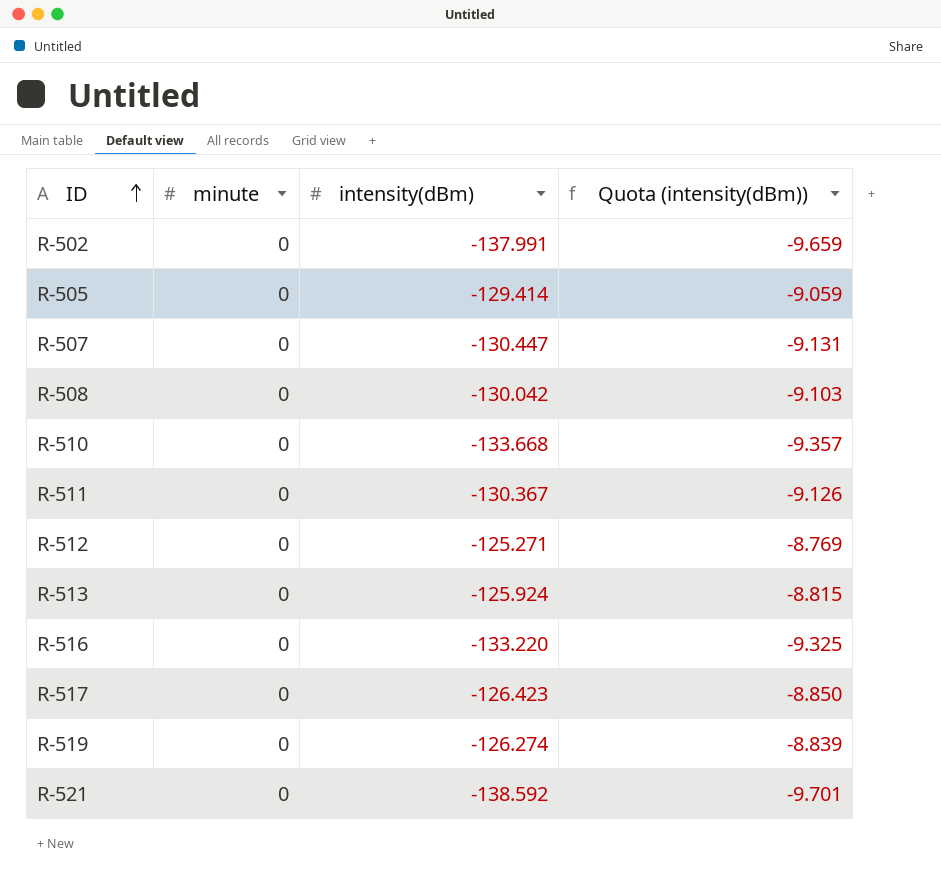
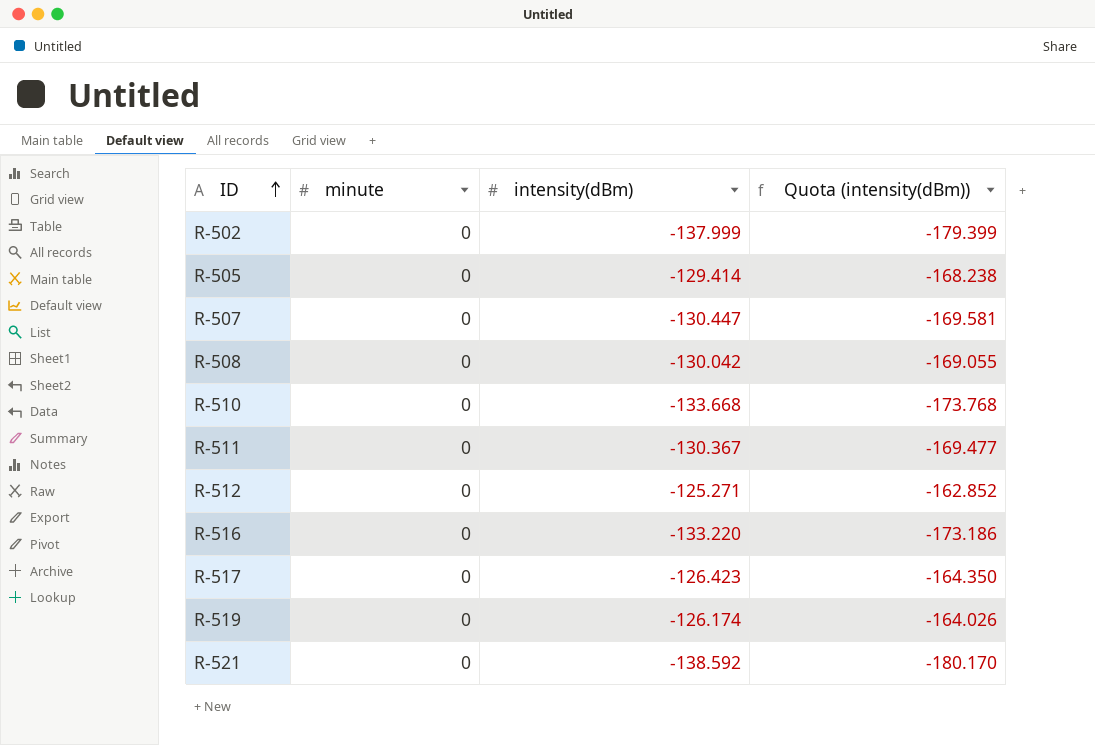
column Quota (intensity(dBm)) | formula: [intensity(dBm)] * 0.07 -> [intensity(dBm)] * 1.3
row R-513: 0 | -125.924 | -8.815 -> none
R-502 | intensity(dBm): -137.991 -> -137.999
R-519 | intensity(dBm): -126.274 -> -126.174

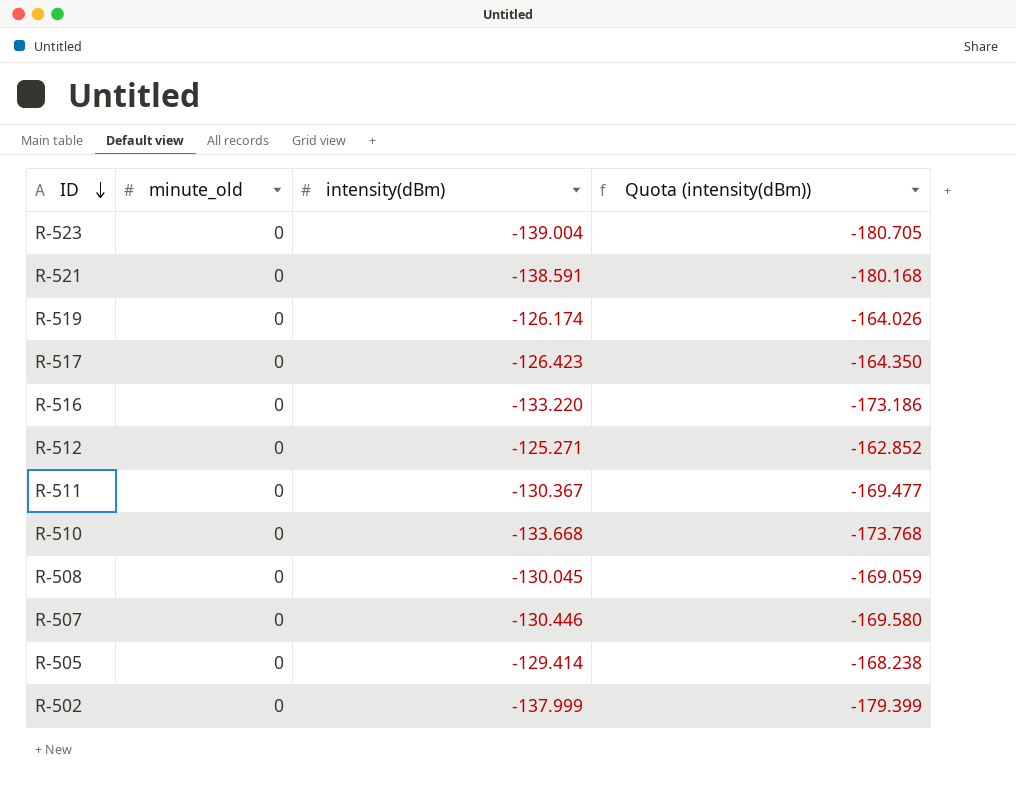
row order: ID ascending -> ID descending
column name: minute -> minute_old
row R-523: none -> 0 | -139.004 | -180.705
R-521 | intensity(dBm): -138.592 -> -138.591
R-521 | Quota (intensity(dBm)): -180.170 -> -180.168
R-508 | intensity(dBm): -130.042 -> -130.045
R-508 | Quota (intensity(dBm)): -169.055 -> -169.059
R-507 | intensity(dBm): -130.447 -> -130.446
R-507 | Quota (intensity(dBm)): -169.581 -> -169.580

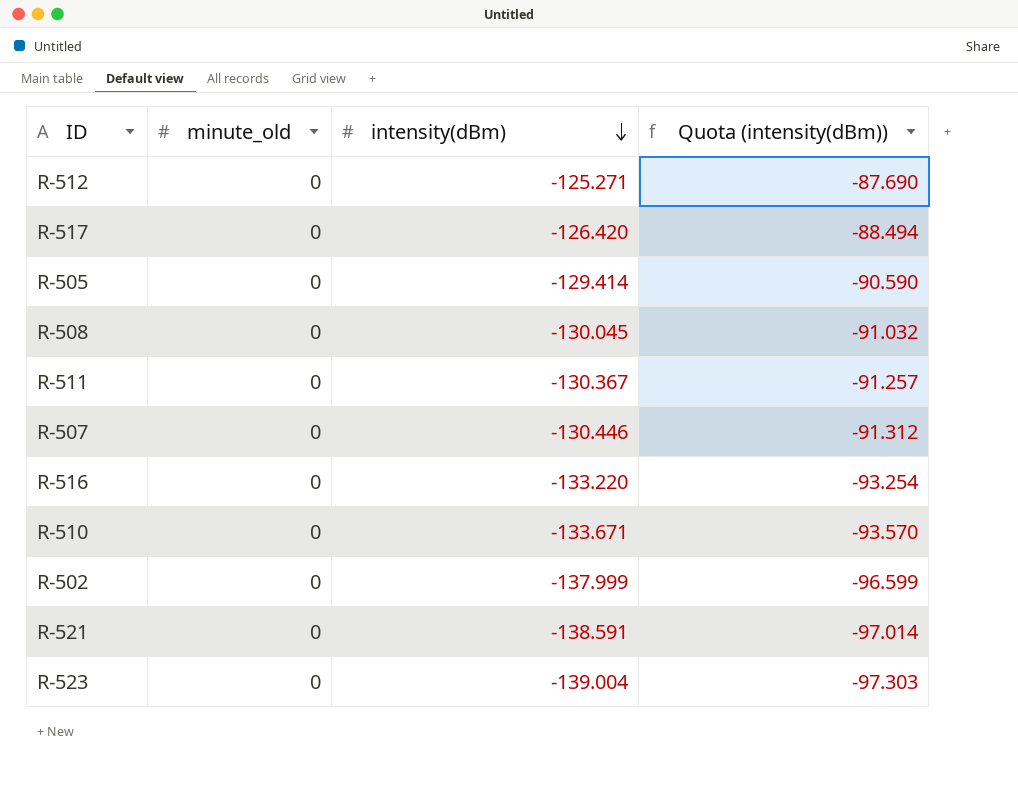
row order: ID descending -> intensity(dBm) descending
column Quota (intensity(dBm)) | formula: [intensity(dBm)] * 1.3 -> [intensity(dBm)] * 0.7
row R-519: 0 | -126.174 | -164.026 -> none
R-517 | intensity(dBm): -126.423 -> -126.420
R-510 | intensity(dBm): -133.668 -> -133.671

